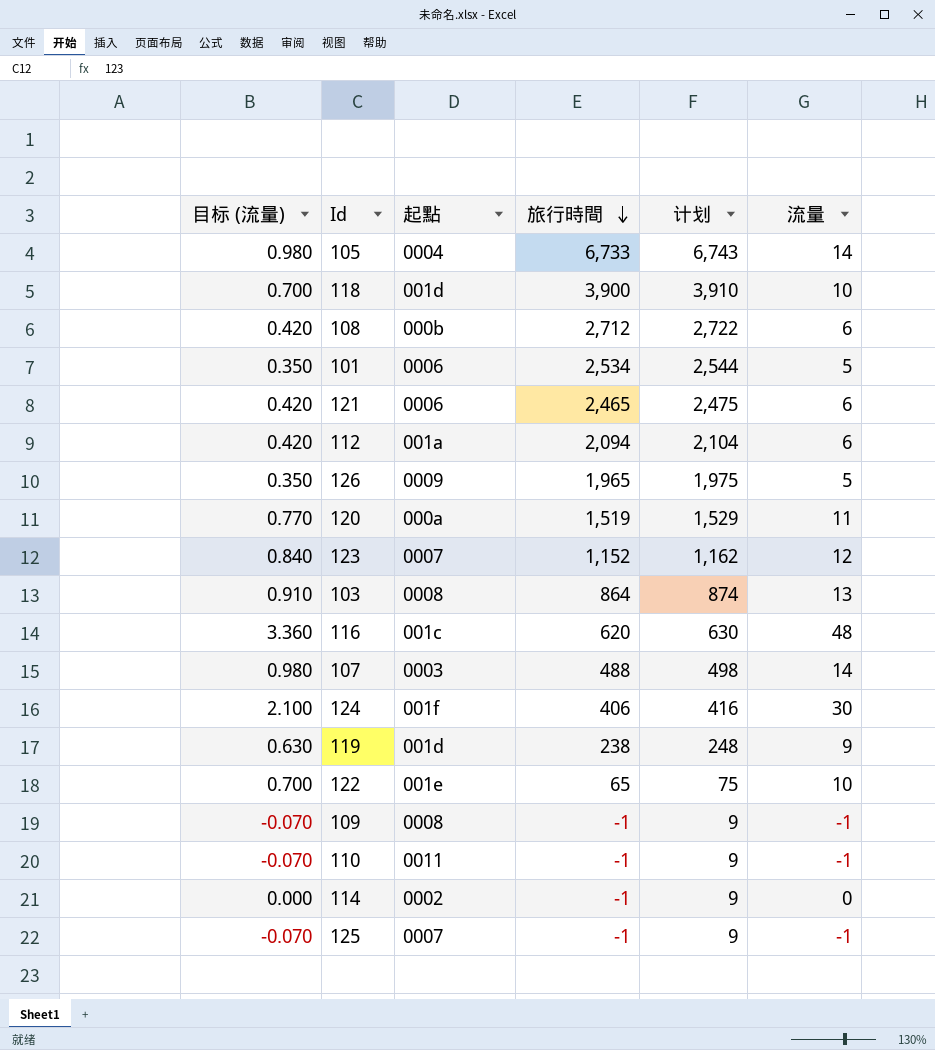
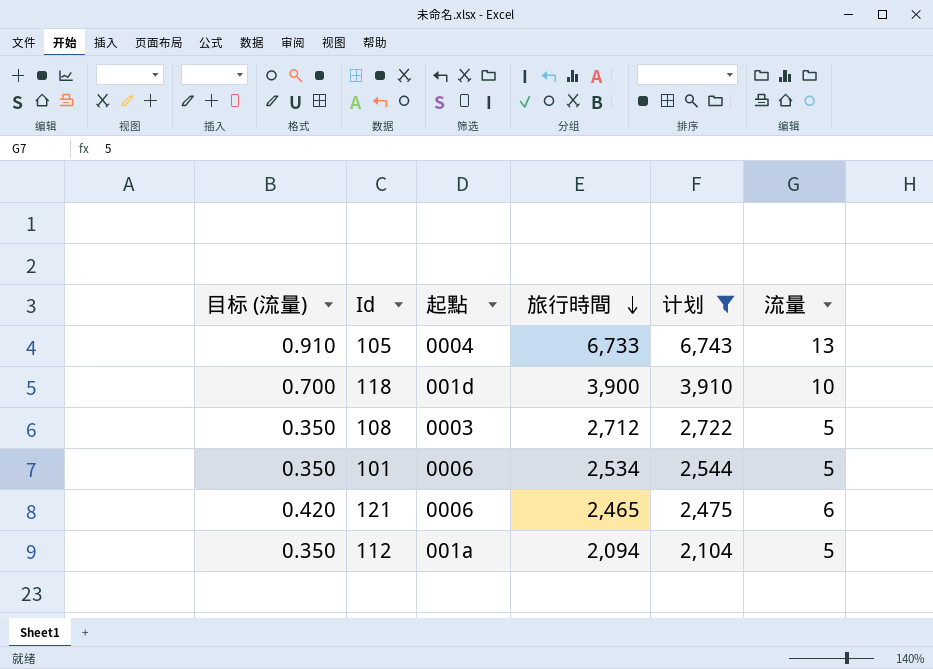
filter: none -> 计划 >= 2,104
105 | 目标 (流量): 0.980 -> 0.910
105 | 流量: 14 -> 13
108 | 目标 (流量): 0.420 -> 0.350
108 | 起點: 000b -> 0003
108 | 流量: 6 -> 5
112 | 目标 (流量): 0.420 -> 0.350
112 | 流量: 6 -> 5

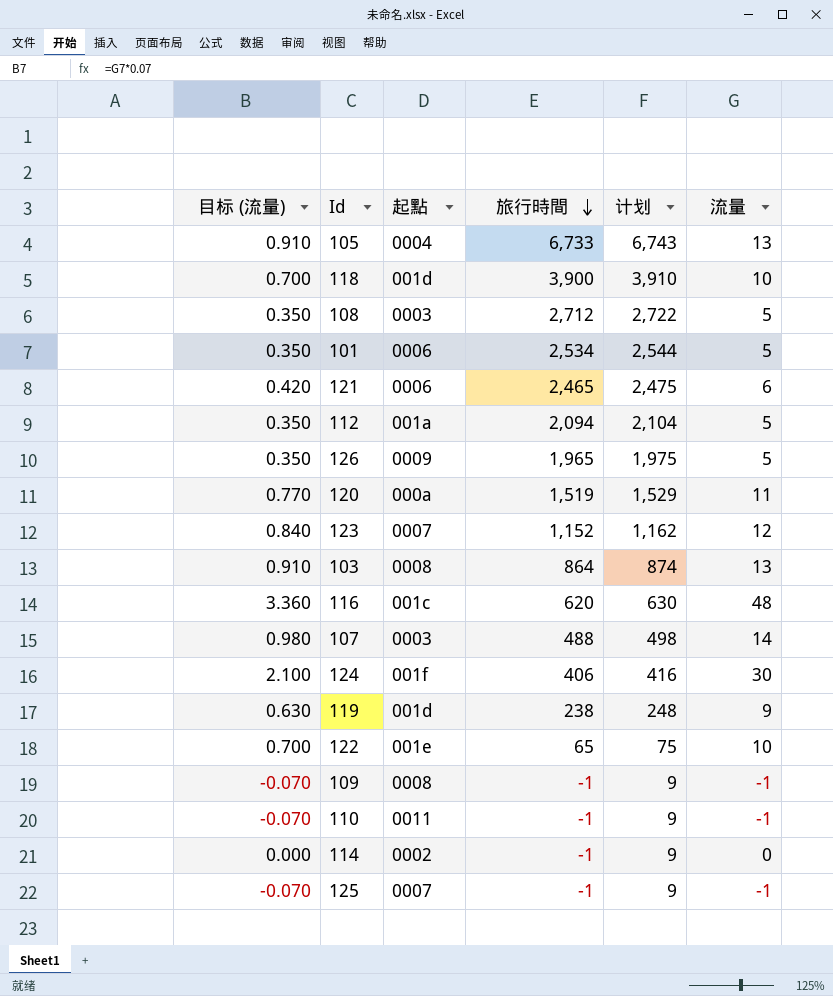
filter: 计划 >= 2,104 -> none

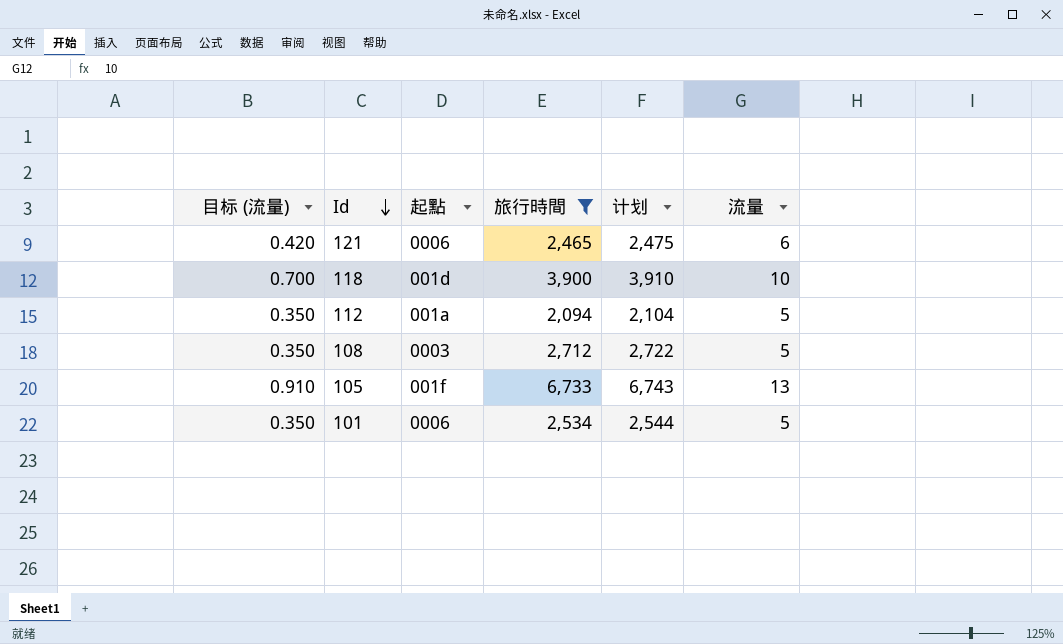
filter: none -> 旅行時間 >= 2,094
row order: 旅行時間 descending -> Id descending
105 | 起點: 0004 -> 001f

